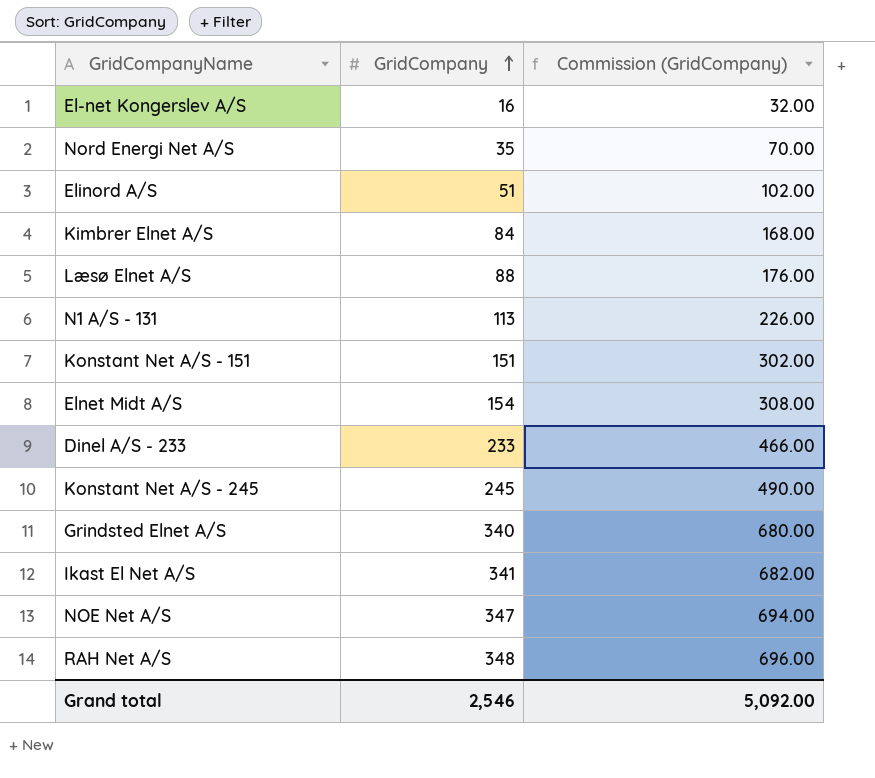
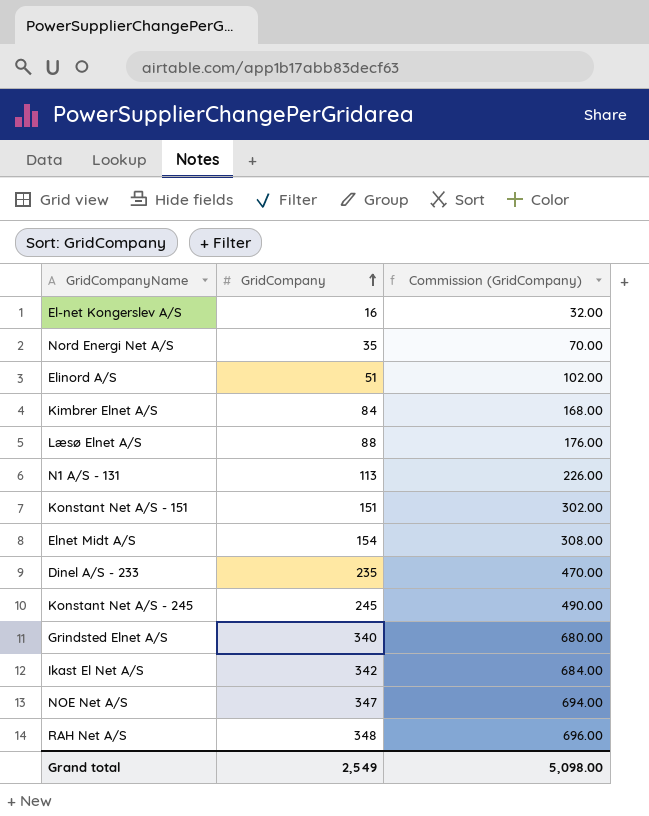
Dinel A/S - 233 | GridCompany: 233 -> 235
Dinel A/S - 233 | Commission (GridCompany): 466.00 -> 470.00
Ikast El Net A/S | GridCompany: 341 -> 342
Ikast El Net A/S | Commission (GridCompany): 682.00 -> 684.00
Grand total | GridCompany: 2,546 -> 2,549
Grand total | Commission (GridCompany): 5,092.00 -> 5,098.00

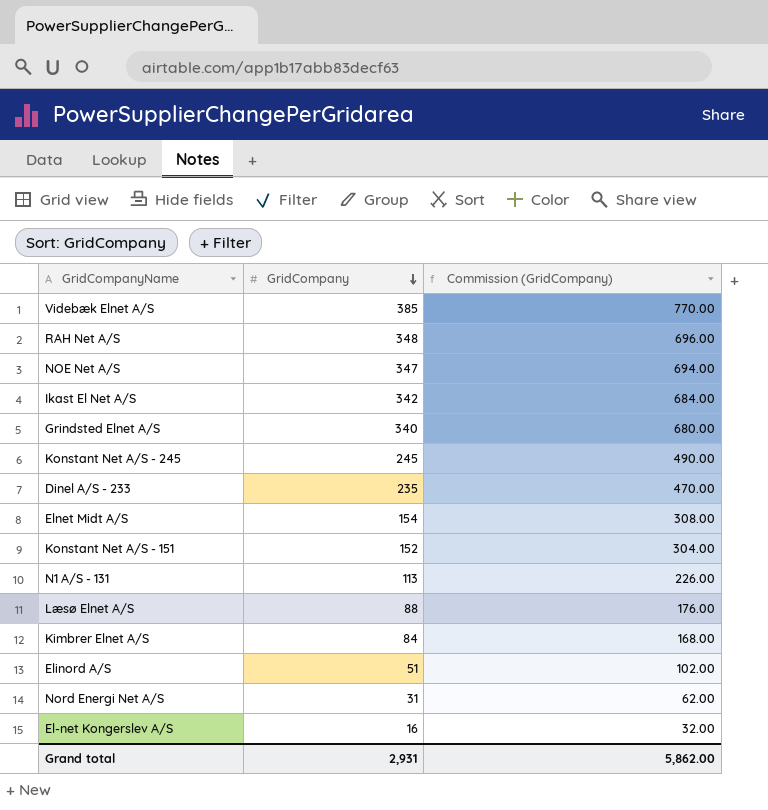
row order: GridCompany ascending -> GridCompany descending
row Videbæk Elnet A/S: none -> 385 | 770.00
Konstant Net A/S - 151 | GridCompany: 151 -> 152
Konstant Net A/S - 151 | Commission (GridCompany): 302.00 -> 304.00
Nord Energi Net A/S | GridCompany: 35 -> 31
Nord Energi Net A/S | Commission (GridCompany): 70.00 -> 62.00
Grand total | GridCompany: 2,549 -> 2,931
Grand total | Commission (GridCompany): 5,098.00 -> 5,862.00

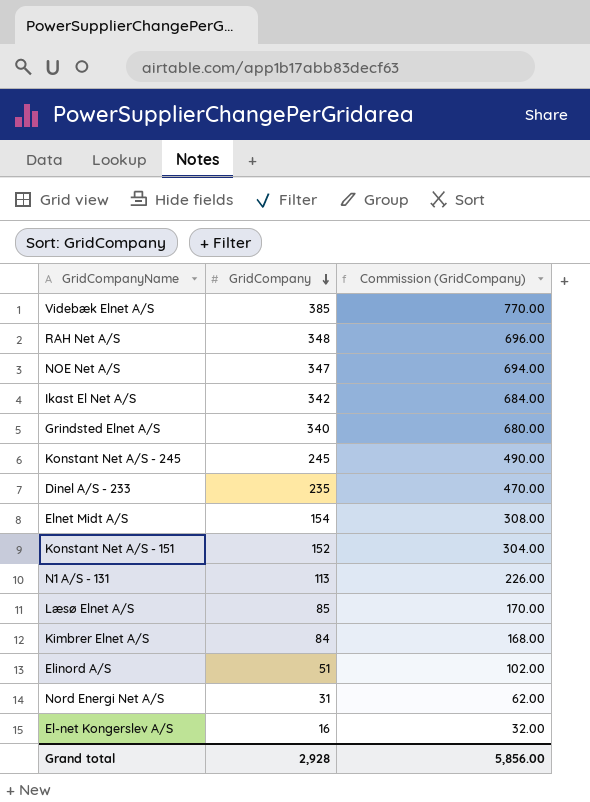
Læsø Elnet A/S | GridCompany: 88 -> 85
Læsø Elnet A/S | Commission (GridCompany): 176.00 -> 170.00
Grand total | GridCompany: 2,931 -> 2,928
Grand total | Commission (GridCompany): 5,862.00 -> 5,856.00

